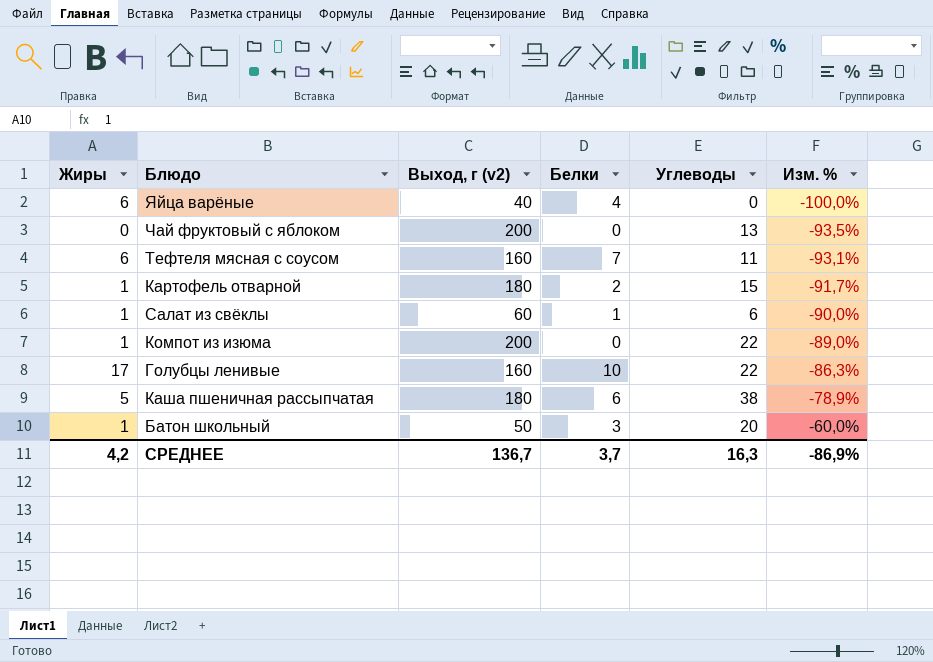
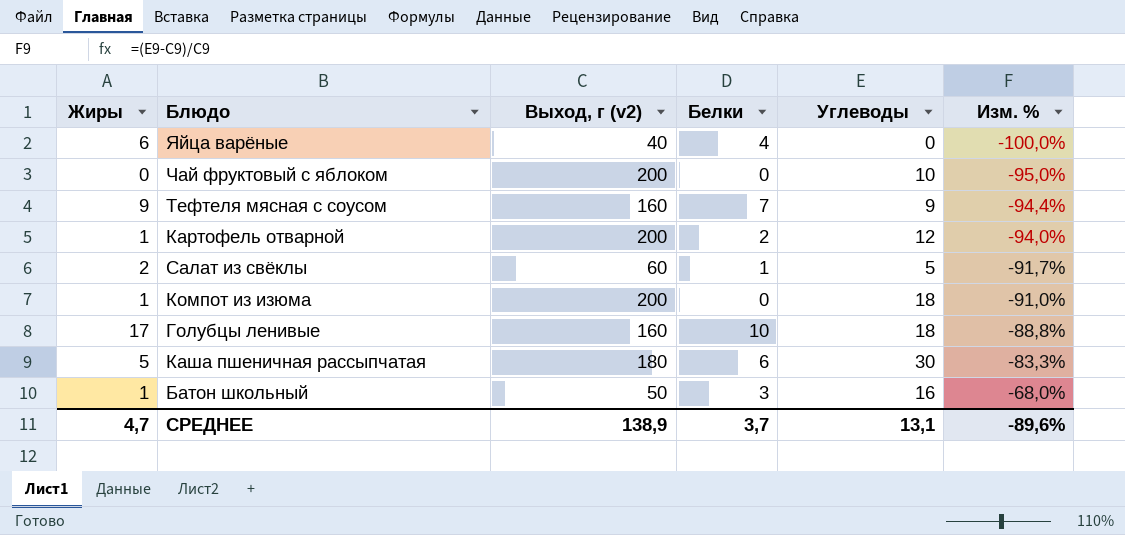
Чай фруктовый с яблоком | Углеводы: 13 -> 10
Чай фруктовый с яблоком | Изм. %: -93,5% -> -95,0%
Тефтеля мясная с соусом | Жиры: 6 -> 9
Тефтеля мясная с соусом | Углеводы: 11 -> 9
Тефтеля мясная с соусом | Изм. %: -93,1% -> -94,4%
Картофель отварной | Выход, г (v2): 180 -> 200
Картофель отварной | Углеводы: 15 -> 12
Картофель отварной | Изм. %: -91,7% -> -94,0%
Салат из свёклы | Жиры: 1 -> 2
Салат из свёклы | Углеводы: 6 -> 5
Салат из свёклы | Изм. %: -90,0% -> -91,7%
Компот из изюма | Углеводы: 22 -> 18
Компот из изюма | Изм. %: -89,0% -> -91,0%
Голубцы ленивые | Углеводы: 22 -> 18
Голубцы ленивые | Изм. %: -86,3% -> -88,8%
Каша пшеничная рассыпчатая | Углеводы: 38 -> 30
Каша пшеничная рассыпчатая | Изм. %: -78,9% -> -83,3%
Батон школьный | Углеводы: 20 -> 16
Батон школьный | Изм. %: -60,0% -> -68,0%
СРЕДНЕЕ | Жиры: 4,2 -> 4,7
СРЕДНЕЕ | Выход, г (v2): 136,7 -> 138,9
СРЕДНЕЕ | Углеводы: 16,3 -> 13,1
СРЕДНЕЕ | Изм. %: -86,9% -> -89,6%

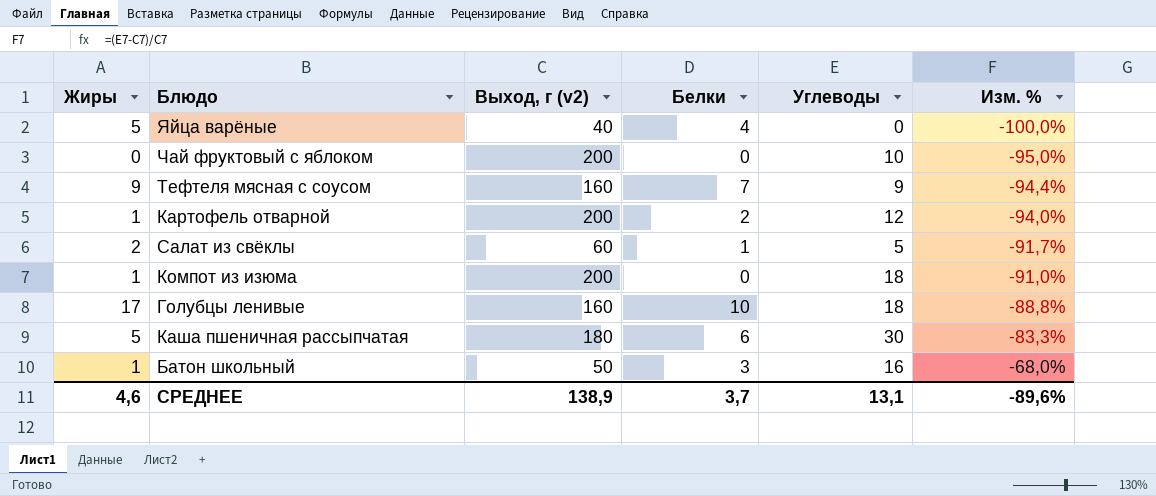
Яйца варёные | Жиры: 6 -> 5
СРЕДНЕЕ | Жиры: 4,7 -> 4,6

